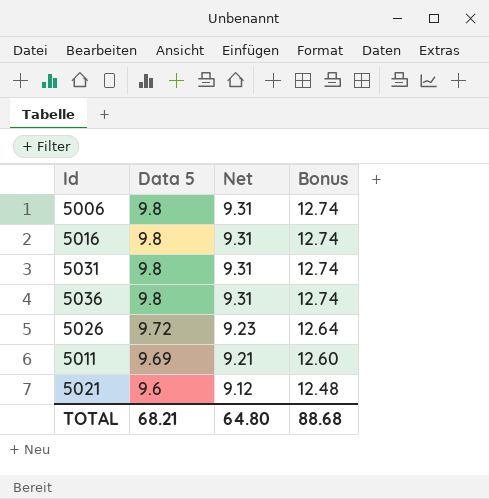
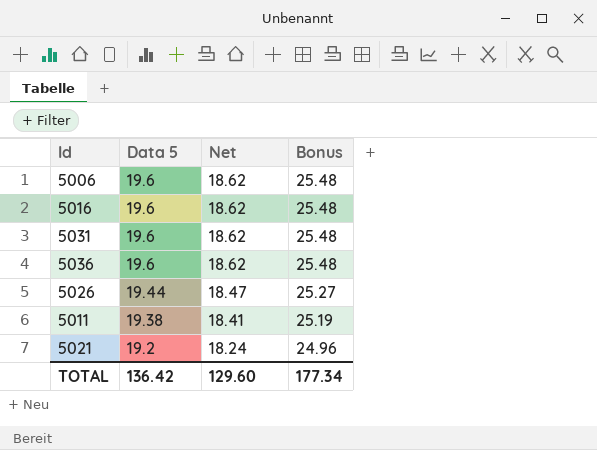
5006 | Data 5: 9.8 -> 19.6
5006 | Net: 9.31 -> 18.62
5006 | Bonus: 12.74 -> 25.48
5016 | Data 5: 9.8 -> 19.6
5016 | Net: 9.31 -> 18.62
5016 | Bonus: 12.74 -> 25.48
5031 | Data 5: 9.8 -> 19.6
5031 | Net: 9.31 -> 18.62
5031 | Bonus: 12.74 -> 25.48
5036 | Data 5: 9.8 -> 19.6
5036 | Net: 9.31 -> 18.62
5036 | Bonus: 12.74 -> 25.48
5026 | Data 5: 9.72 -> 19.44
5026 | Net: 9.23 -> 18.47
5026 | Bonus: 12.64 -> 25.27
5011 | Data 5: 9.69 -> 19.38
5011 | Net: 9.21 -> 18.41
5011 | Bonus: 12.60 -> 25.19
5021 | Data 5: 9.6 -> 19.2
5021 | Net: 9.12 -> 18.24
5021 | Bonus: 12.48 -> 24.96
TOTAL | Data 5: 68.21 -> 136.42
TOTAL | Net: 64.80 -> 129.60
TOTAL | Bonus: 88.68 -> 177.34

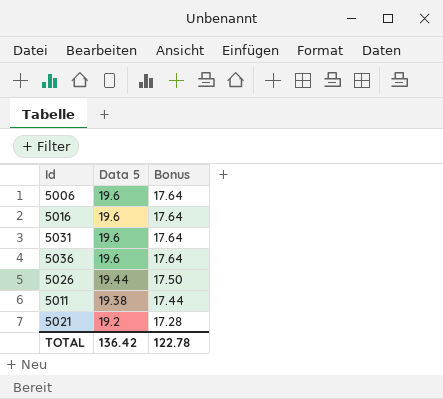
column Net | formula: [Data 5] * 0.95 -> none
column Bonus | formula: [Data 5] * 1.3 -> [Data 5] * 0.9
TOTAL | Bonus: 177.34 -> 122.78

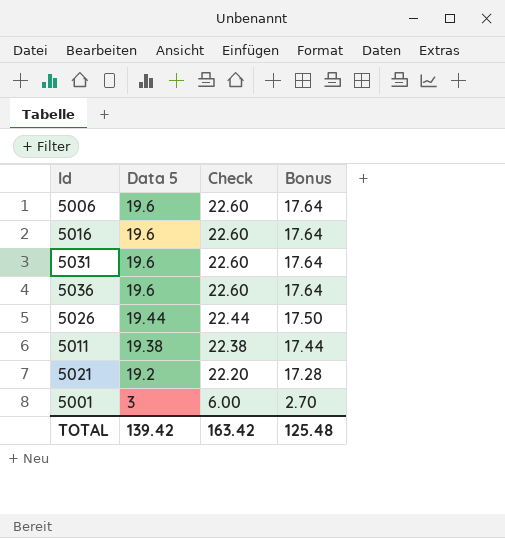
column Check | formula: none -> [Data 5] + 3
row 5001: none -> 3 | 6.00 | 2.70
TOTAL | Data 5: 136.42 -> 139.42
TOTAL | Bonus: 122.78 -> 125.48

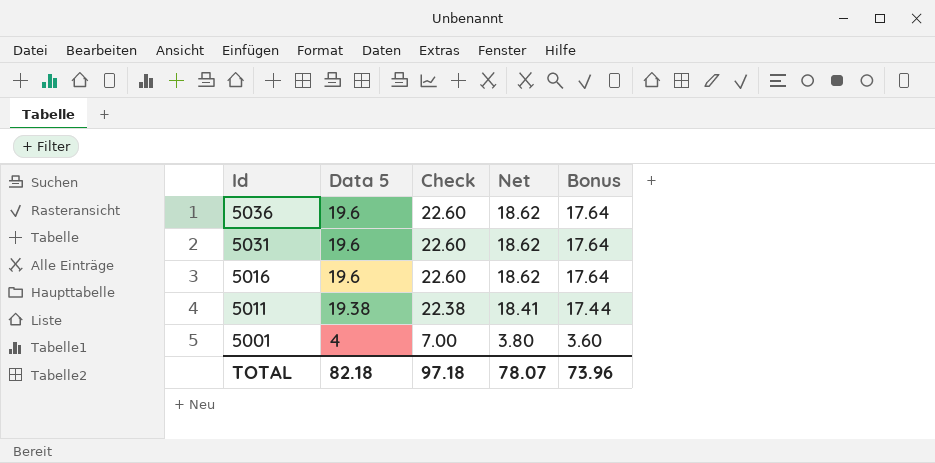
row order: Data 5 descending -> Id descending
column Net | formula: none -> [Data 5] * 0.95
row 5006: 19.6 | 22.60 | 17.64 -> none
row 5026: 19.44 | 22.44 | 17.50 -> none
row 5021: 19.2 | 22.20 | 17.28 -> none
5001 | Data 5: 3 -> 4
5001 | Check: 6.00 -> 7.00
5001 | Bonus: 2.70 -> 3.60
TOTAL | Data 5: 139.42 -> 82.18
TOTAL | Check: 163.42 -> 97.18
TOTAL | Bonus: 125.48 -> 73.96

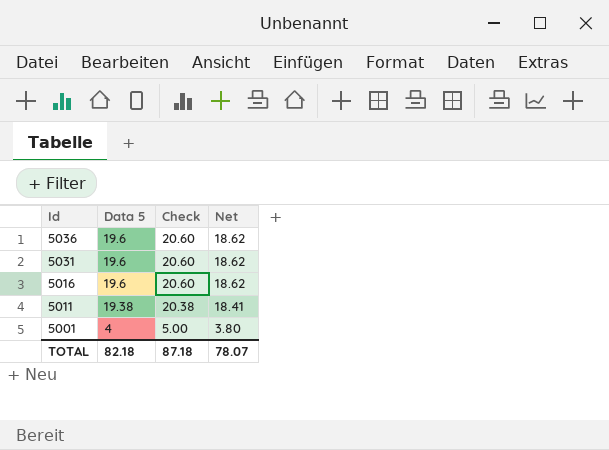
column Bonus | formula: [Data 5] * 0.9 -> none
column Check | formula: [Data 5] + 3 -> [Data 5] + 1
TOTAL | Check: 97.18 -> 87.18

